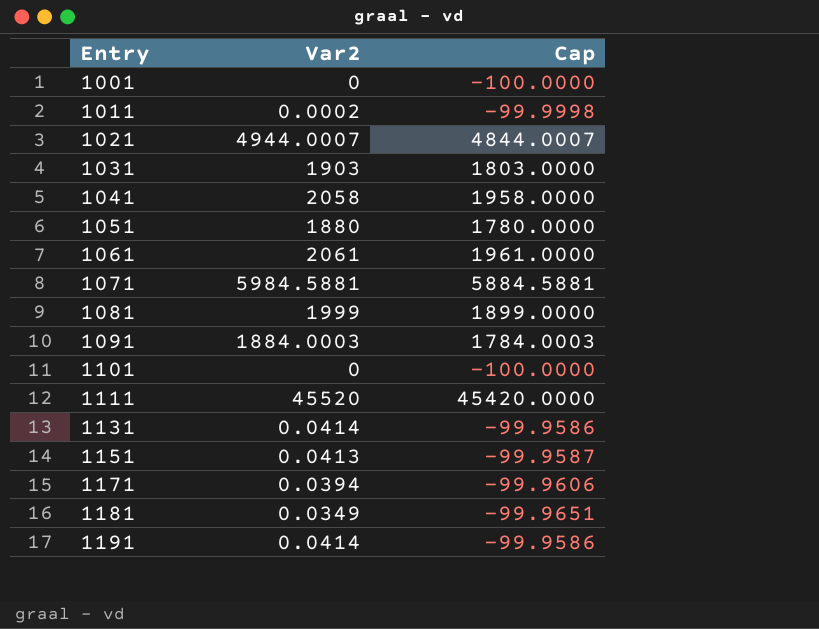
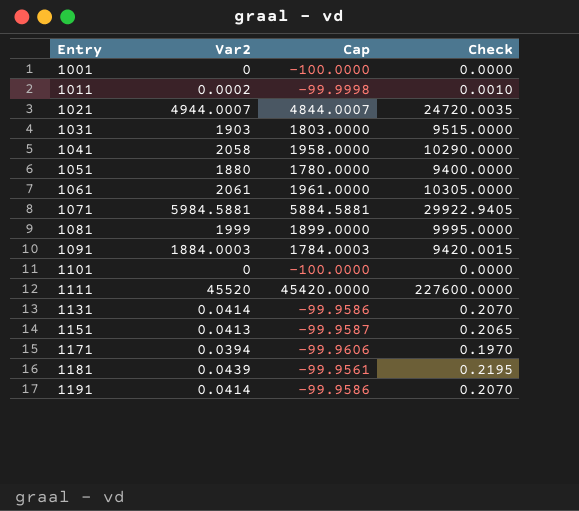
column Check | formula: none -> [Var2] * 5
1181 | Var2: 0.0349 -> 0.0439
1181 | Cap: -99.9651 -> -99.9561

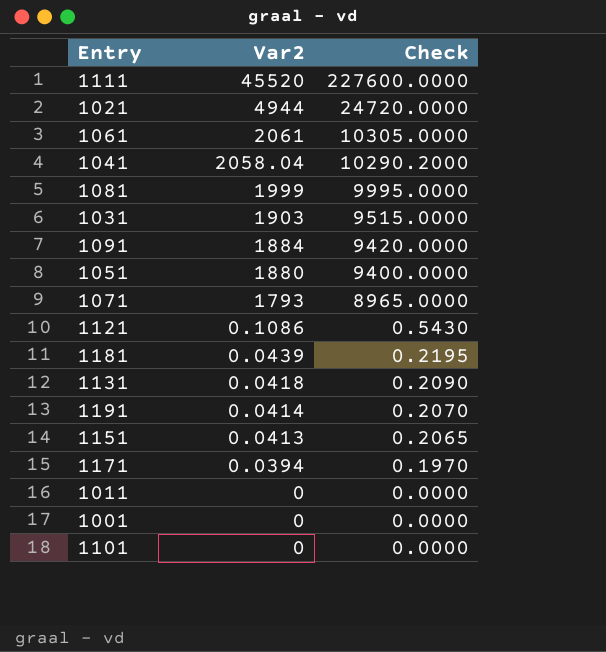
row order: Entry ascending -> Var2 descending
column Cap | formula: [Var2] - 100 -> none
1021 | Var2: 4944.0007 -> 4944
1021 | Check: 24720.0035 -> 24720.0000
1041 | Var2: 2058 -> 2058.04
1041 | Check: 10290.0000 -> 10290.2000
1091 | Var2: 1884.0003 -> 1884
1091 | Check: 9420.0015 -> 9420.0000
1071 | Var2: 5984.5881 -> 1793
1071 | Check: 29922.9405 -> 8965.0000
row 1121: none -> 0.1086 | 0.5430
1131 | Var2: 0.0414 -> 0.0418
1131 | Check: 0.2070 -> 0.2090
1011 | Var2: 0.0002 -> 0
1011 | Check: 0.0010 -> 0.0000

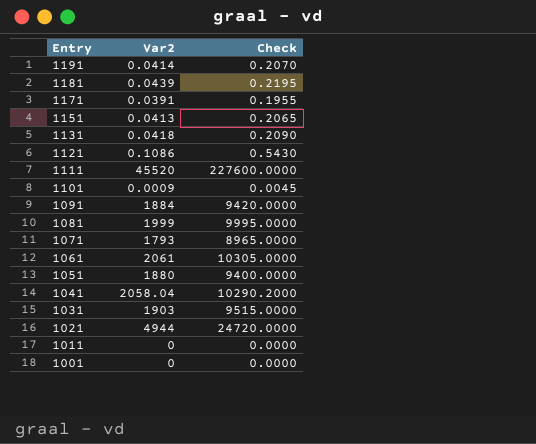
row order: Var2 descending -> Entry descending
1171 | Var2: 0.0394 -> 0.0391
1171 | Check: 0.1970 -> 0.1955
1101 | Var2: 0 -> 0.0009
1101 | Check: 0.0000 -> 0.0045

